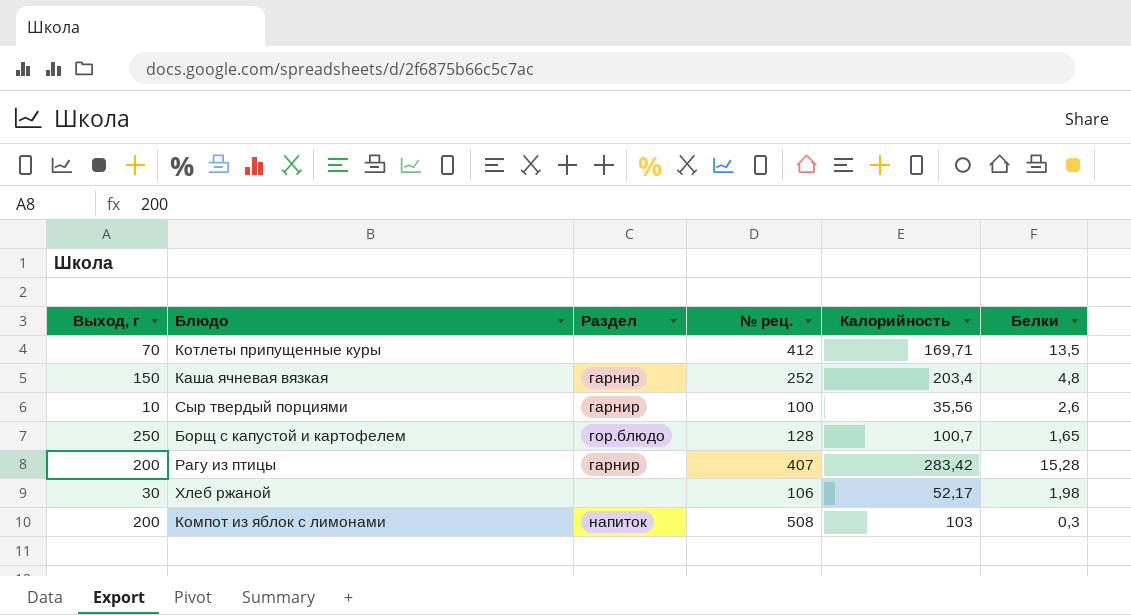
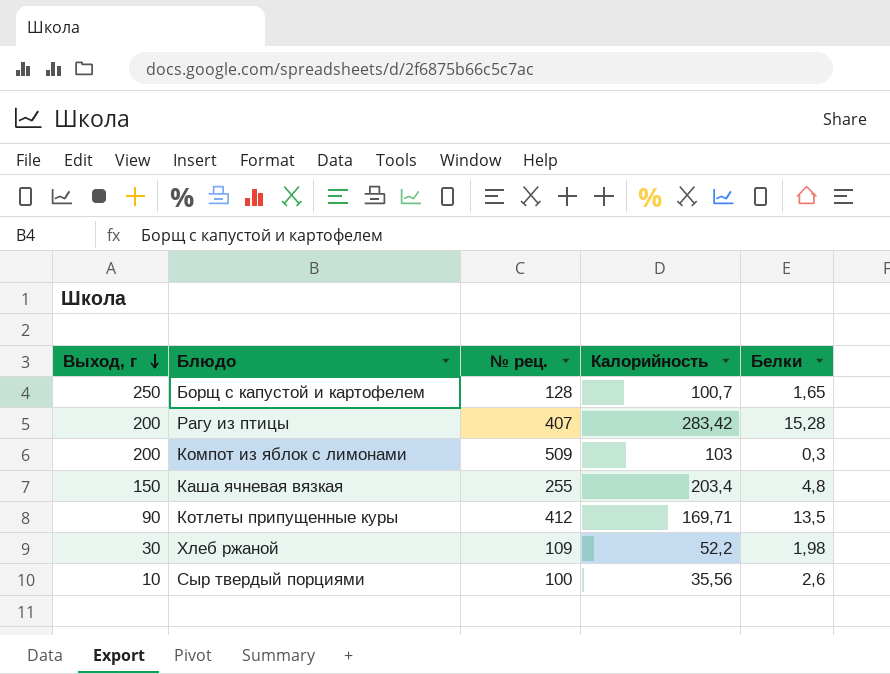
row order: none -> Выход, г descending
column Раздел | position: 3 -> none
Компот из яблок с лимонами | № рец.: 508 -> 509
Каша ячневая вязкая | № рец.: 252 -> 255
Котлеты припущенные куры | Выход, г: 70 -> 90
Хлеб ржаной | № рец.: 106 -> 109
Хлеб ржаной | Калорийность: 52,17 -> 52,2

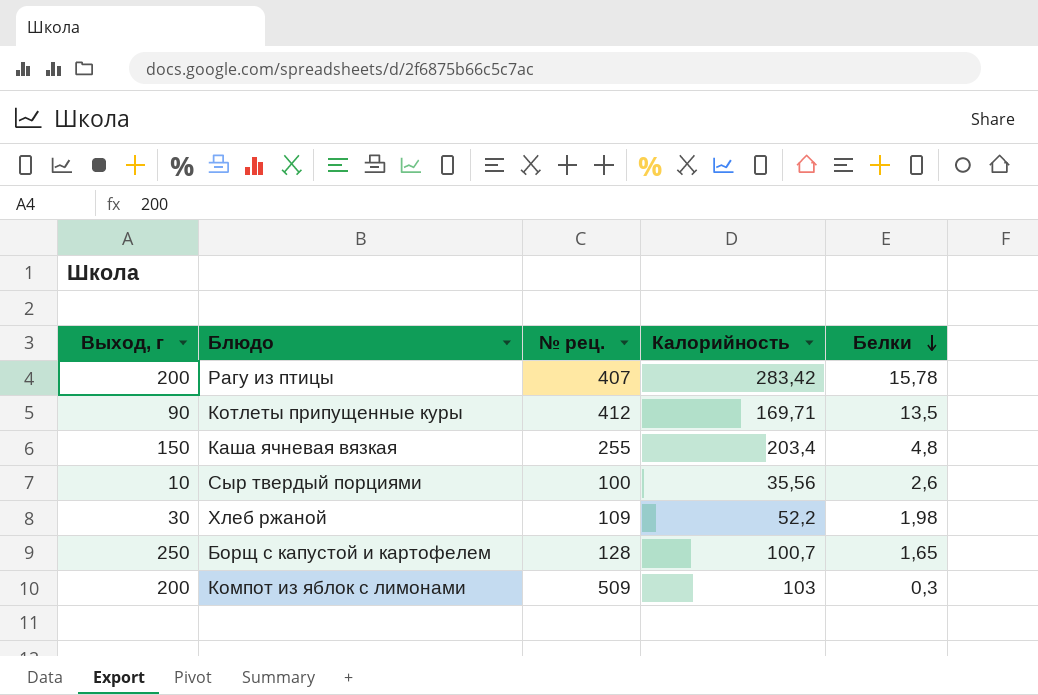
row order: Выход, г descending -> Белки descending
Рагу из птицы | Белки: 15,28 -> 15,78

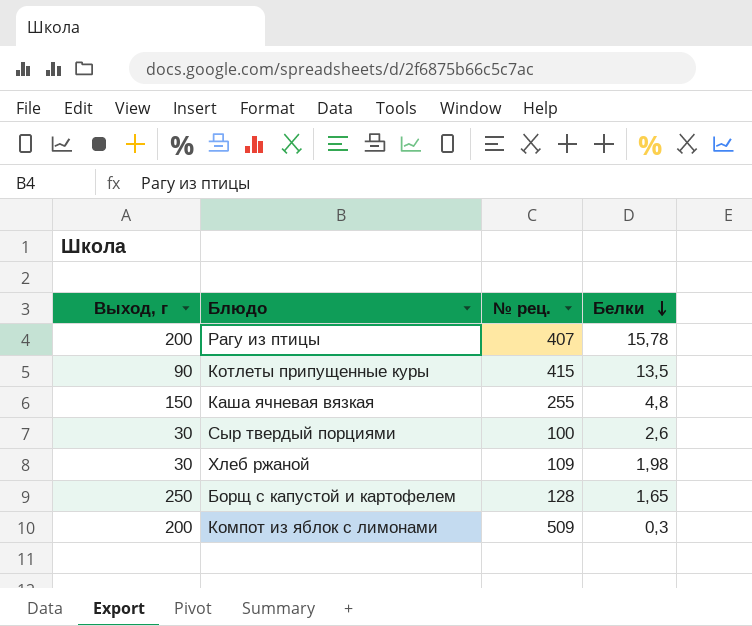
column Калорийность | position: 4 -> none
Котлеты припущенные куры | № рец.: 412 -> 415
Сыр твердый порциями | Выход, г: 10 -> 30

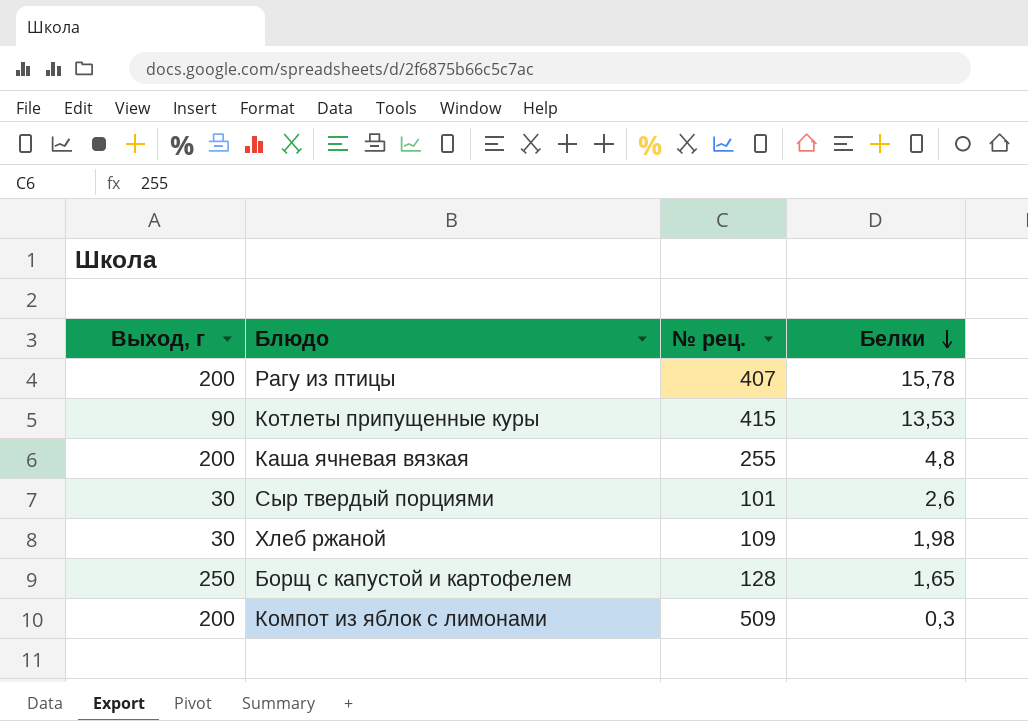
Котлеты припущенные куры | Белки: 13,5 -> 13,53
Каша ячневая вязкая | Выход, г: 150 -> 200
Сыр твердый порциями | № рец.: 100 -> 101

